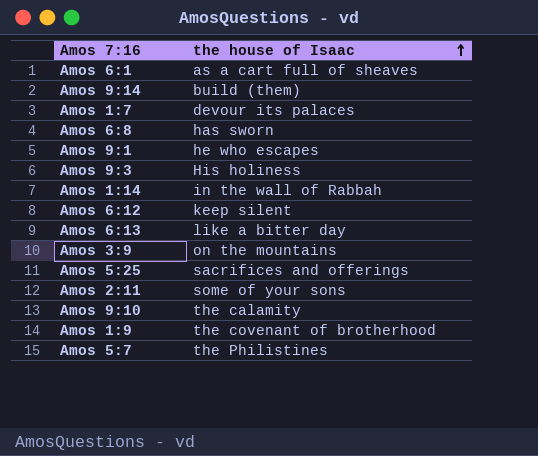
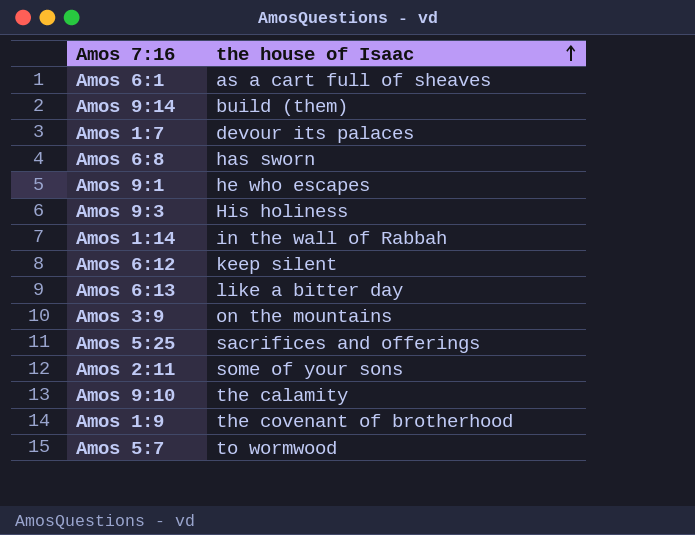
Amos 5:7 | the house of Isaac: the Philistines -> to wormwood

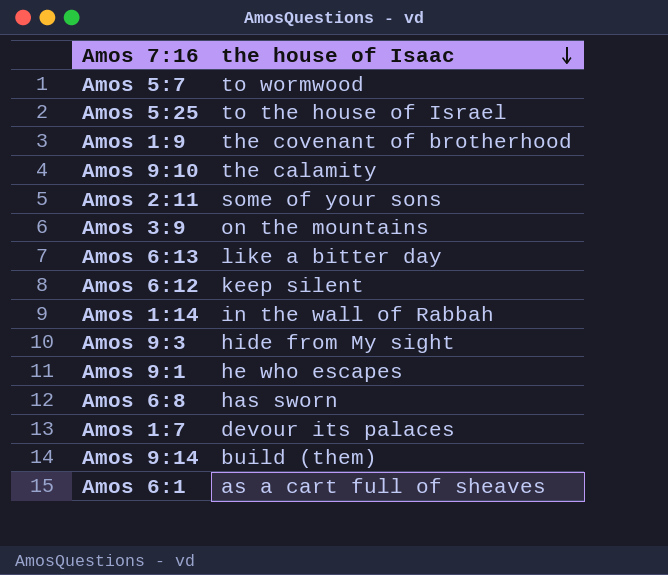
row order: the house of Isaac ascending -> the house of Isaac descending
Amos 5:25 | the house of Isaac: sacrifices and offerings -> to the house of Israel
Amos 9:3 | the house of Isaac: His holiness -> hide from My sight

